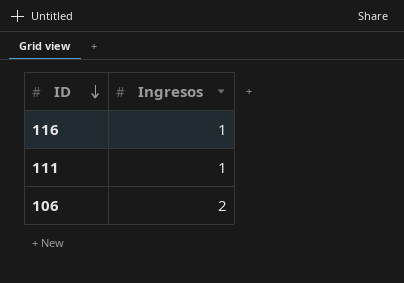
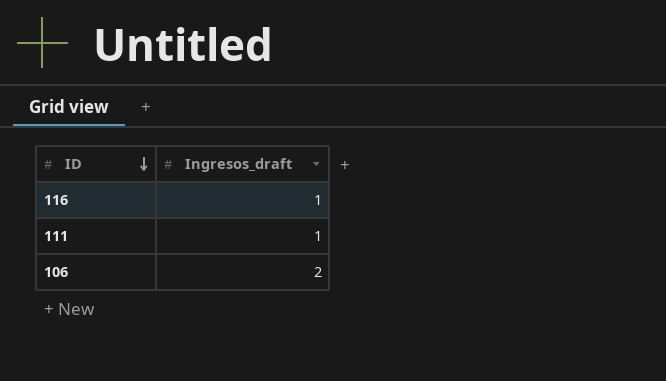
column name: Ingresos -> Ingresos_draft

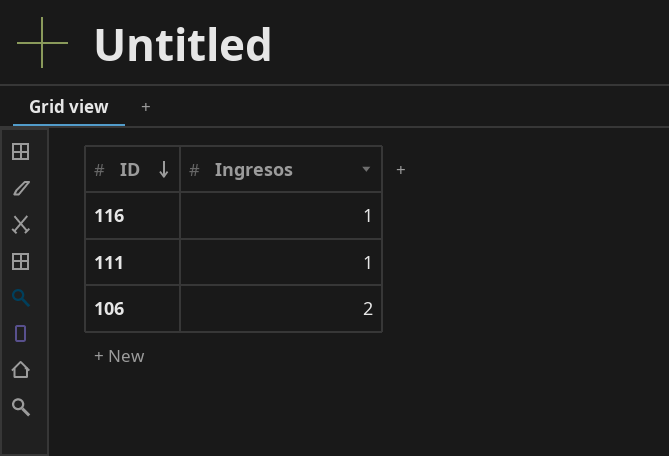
column name: Ingresos_draft -> Ingresos

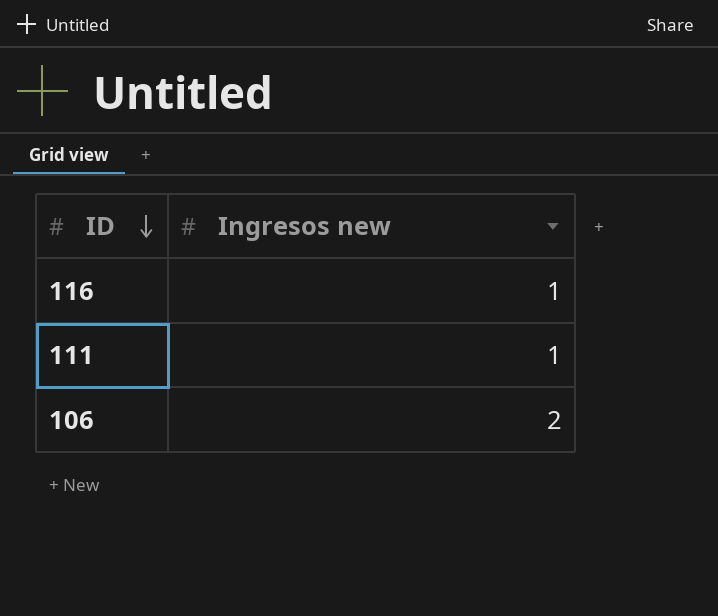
column name: Ingresos -> Ingresos new

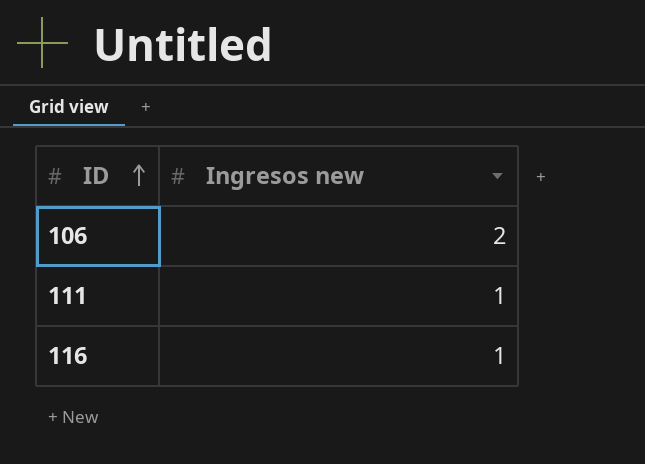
row order: ID descending -> ID ascending

